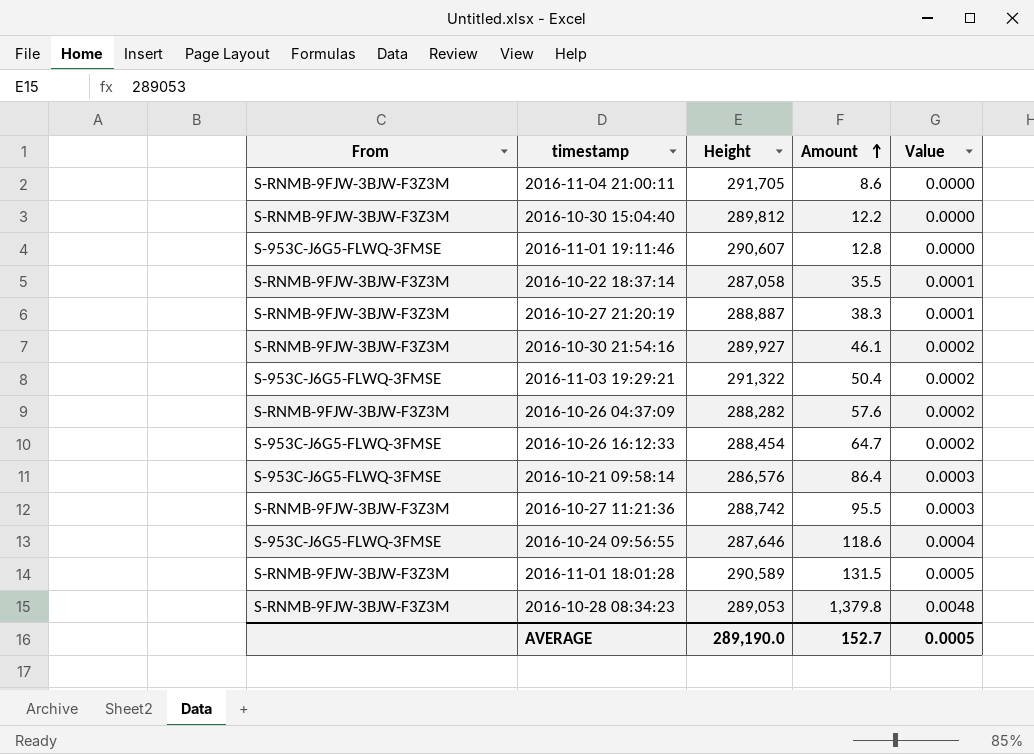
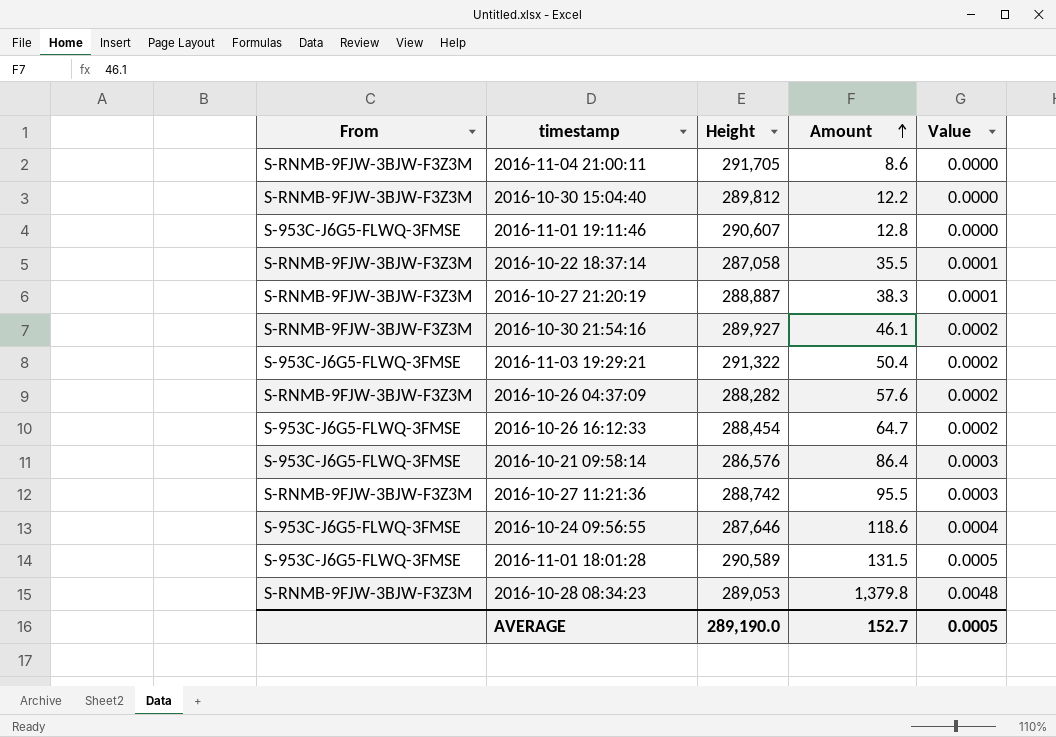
2016-11-01 18:01:28 | From: S-RNMB-9FJW-3BJW-F3Z3M -> S-953C-J6G5-FLWQ-3FMSE

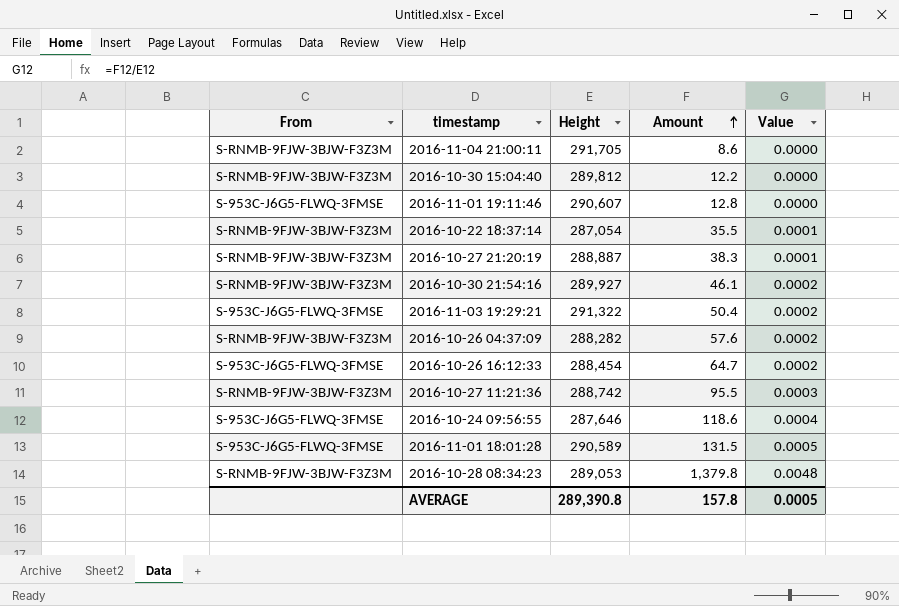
row 2016-10-21 09:58:14: S-953C-J6G5-FLWQ-3FMSE | 286,576 | 86.4 | 0.0003 -> none
2016-10-22 18:37:14 | Height: 287,058 -> 287,054
AVERAGE | Height: 289,190.0 -> 289,390.8
AVERAGE | Amount: 152.7 -> 157.8

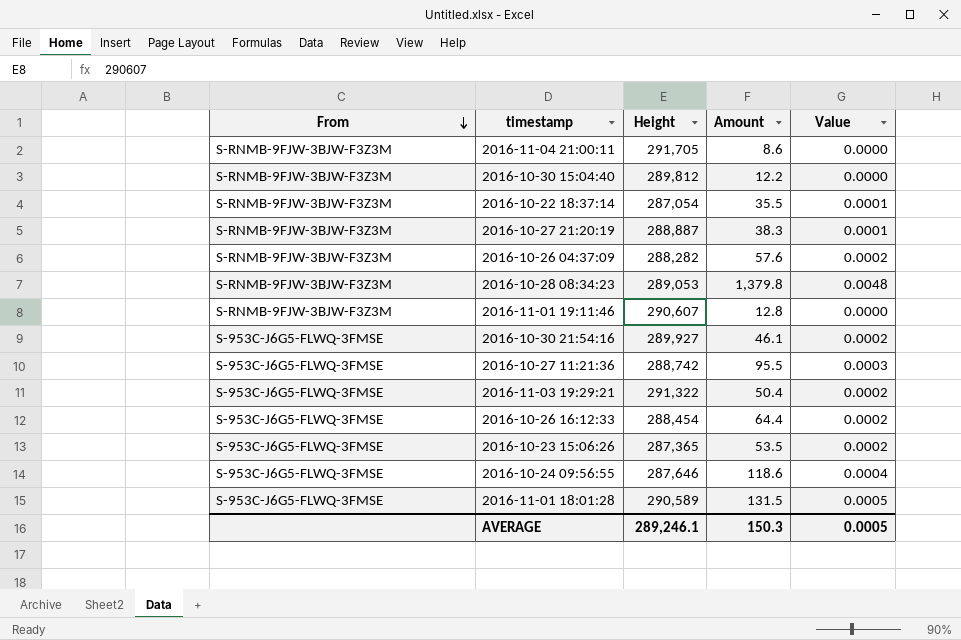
row order: Amount ascending -> From descending
2016-11-01 19:11:46 | From: S-953C-J6G5-FLWQ-3FMSE -> S-RNMB-9FJW-3BJW-F3Z3M
2016-10-30 21:54:16 | From: S-RNMB-9FJW-3BJW-F3Z3M -> S-953C-J6G5-FLWQ-3FMSE
2016-10-27 11:21:36 | From: S-RNMB-9FJW-3BJW-F3Z3M -> S-953C-J6G5-FLWQ-3FMSE
2016-10-26 16:12:33 | Amount: 64.7 -> 64.4
row 2016-10-23 15:06:26: none -> S-953C-J6G5-FLWQ-3FMSE | 287,365 | 53.5 | 0.0002
AVERAGE | Height: 289,390.8 -> 289,246.1
AVERAGE | Amount: 157.8 -> 150.3

